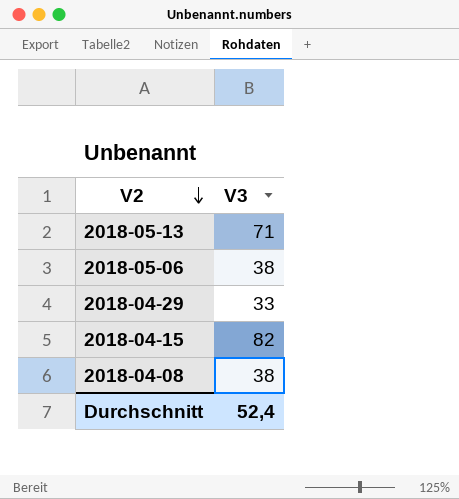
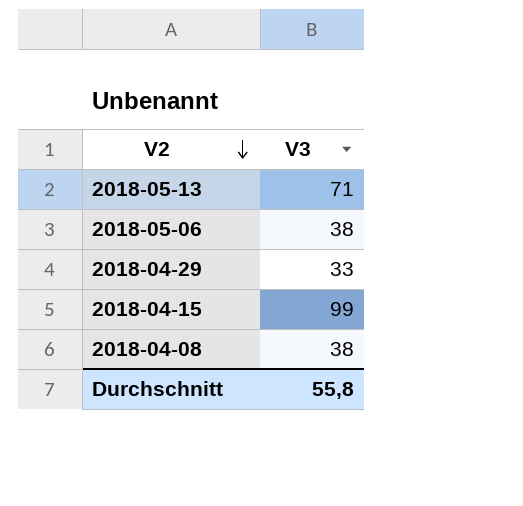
2018-04-15 | V3: 82 -> 99
Durchschnitt | V3: 52,4 -> 55,8

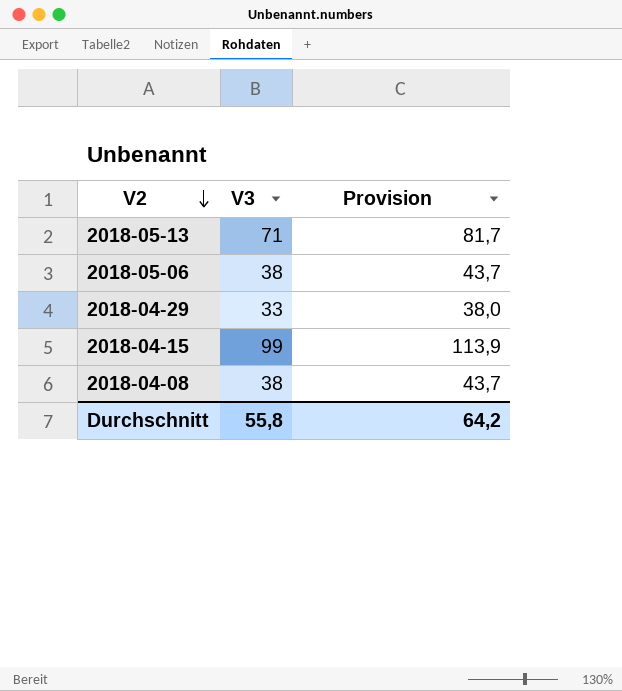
column Provision | formula: none -> [V3] * 1,15

